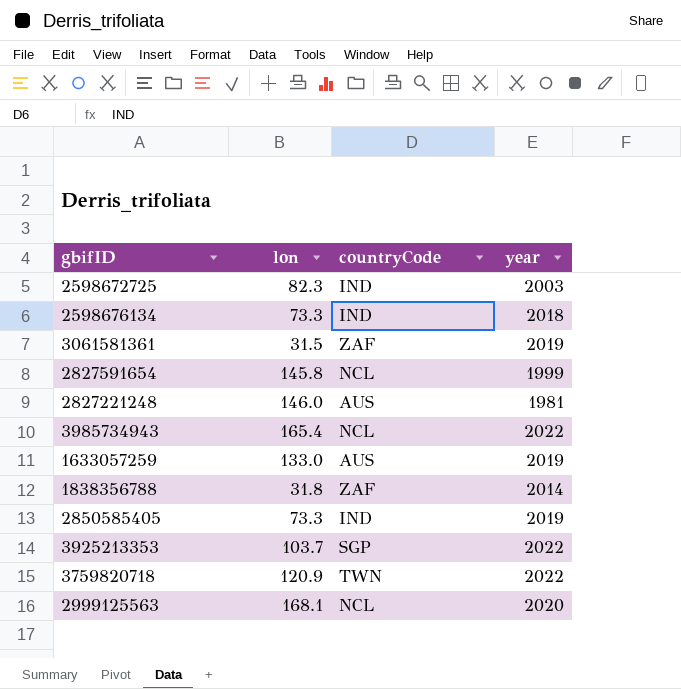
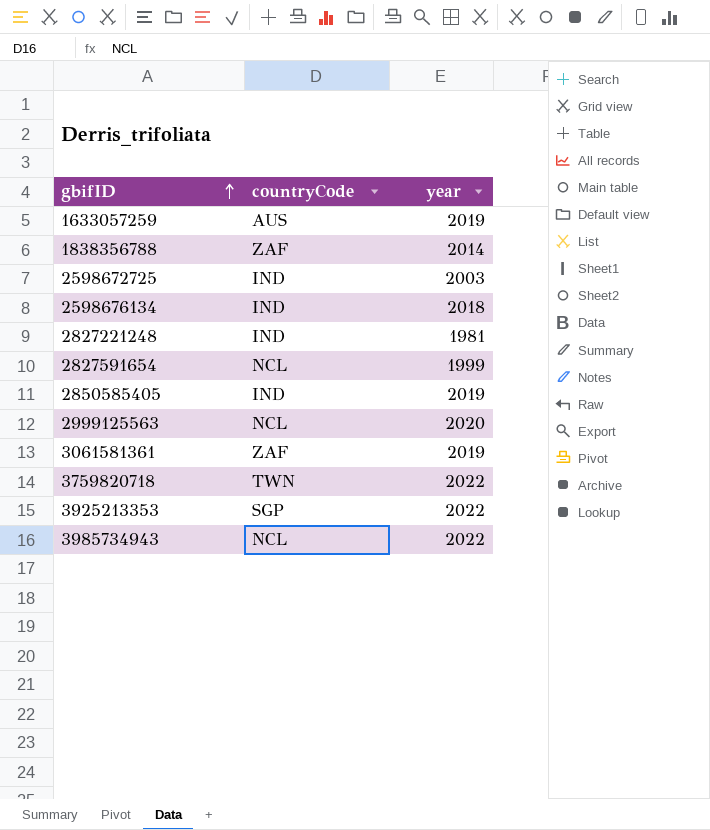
row order: none -> gbifID ascending
column lon | position: 2 -> none
2827221248 | countryCode: AUS -> IND

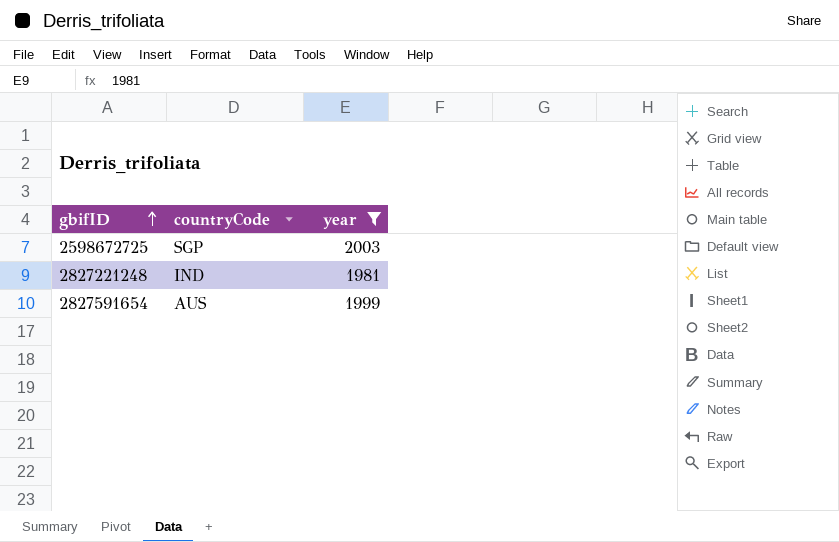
filter: none -> year <= 2003
2598672725 | countryCode: IND -> SGP
2827591654 | countryCode: NCL -> AUS

